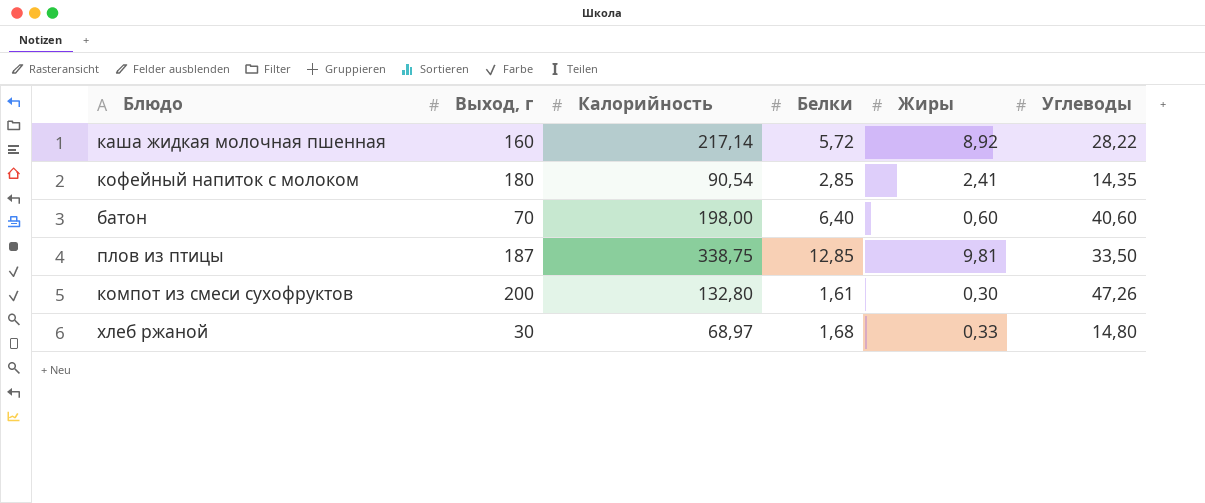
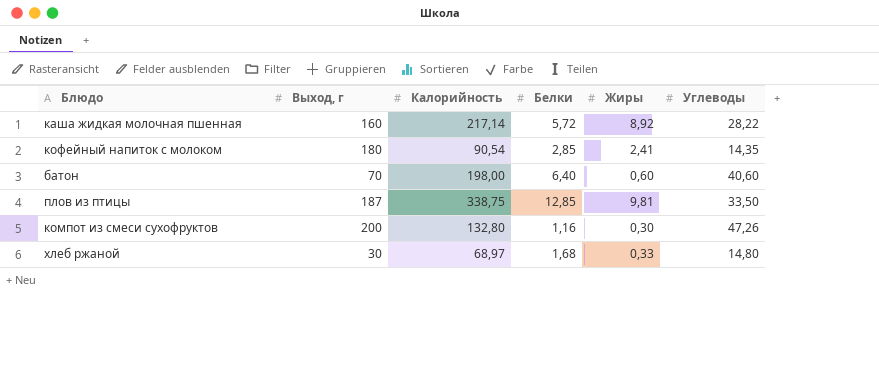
компот из смеси сухофруктов | Белки: 1,61 -> 1,16

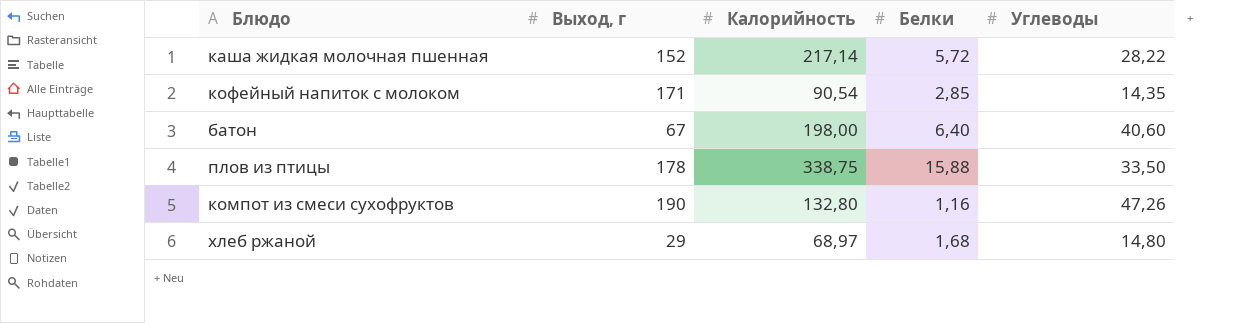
column Жиры | position: 5 -> none
каша жидкая молочная пшенная | Выход, г: 160 -> 152
кофейный напиток с молоком | Выход, г: 180 -> 171
батон | Выход, г: 70 -> 67
плов из птицы | Выход, г: 187 -> 178
плов из птицы | Белки: 12,85 -> 15,88
компот из смеси сухофруктов | Выход, г: 200 -> 190
хлеб ржаной | Выход, г: 30 -> 29

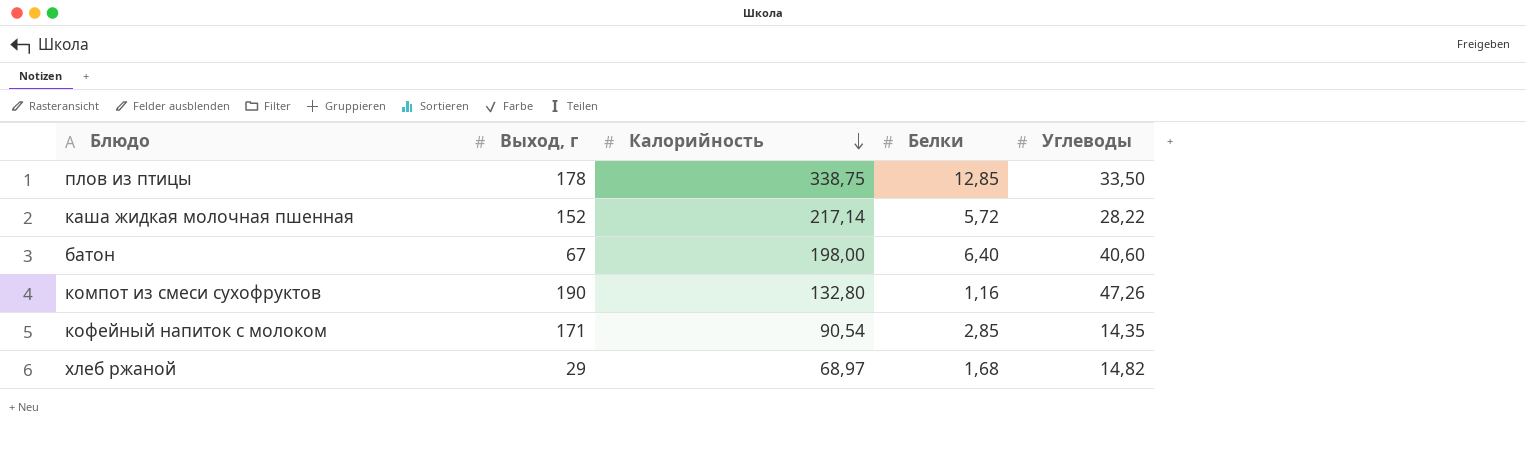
row order: none -> Калорийность descending
плов из птицы | Белки: 15,88 -> 12,85
хлеб ржаной | Углеводы: 14,80 -> 14,82

